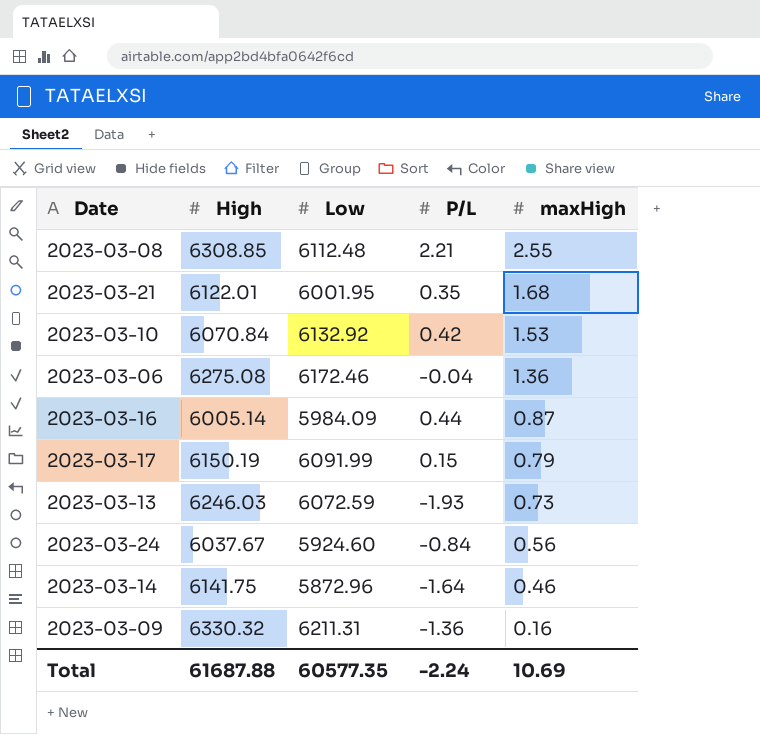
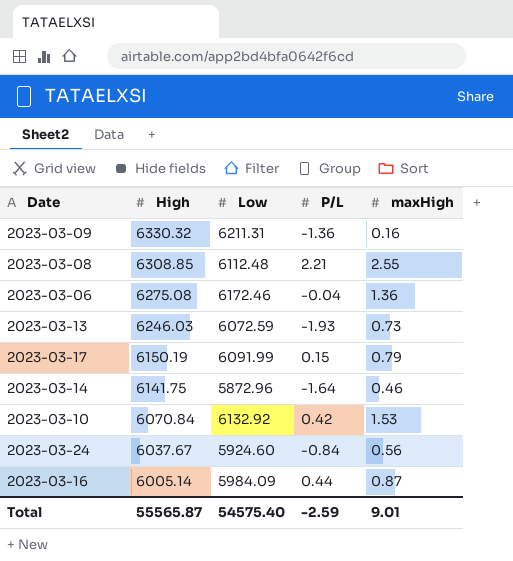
row order: maxHigh descending -> High descending
row 2023-03-21: 6122.01 | 6001.95 | 0.35 | 1.68 -> none
Total | High: 61687.88 -> 55565.87
Total | Low: 60577.35 -> 54575.40
Total | P/L: -2.24 -> -2.59
Total | maxHigh: 10.69 -> 9.01

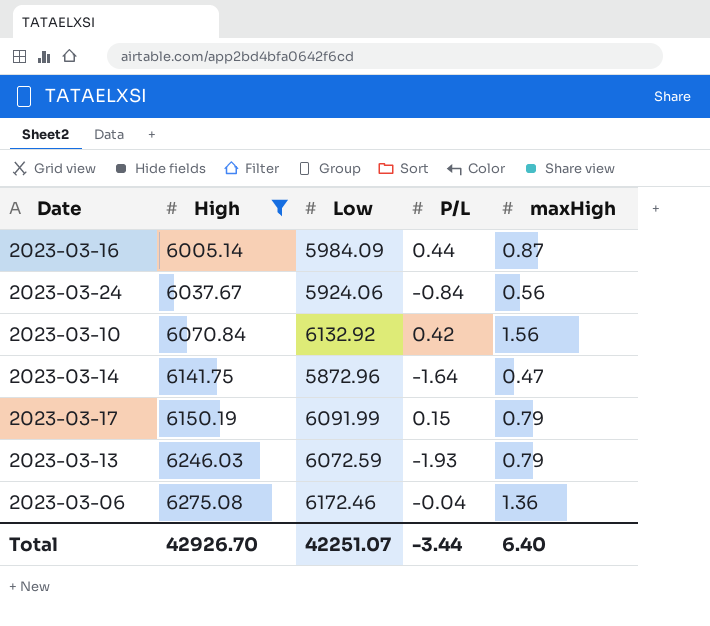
filter: none -> High <= 6275.08
row order: High descending -> High ascending
2023-03-24 | Low: 5924.60 -> 5924.06
2023-03-10 | maxHigh: 1.53 -> 1.56
2023-03-14 | maxHigh: 0.46 -> 0.47
2023-03-13 | maxHigh: 0.73 -> 0.79
Total | High: 55565.87 -> 42926.70
Total | Low: 54575.40 -> 42251.07
Total | P/L: -2.59 -> -3.44
Total | maxHigh: 9.01 -> 6.40

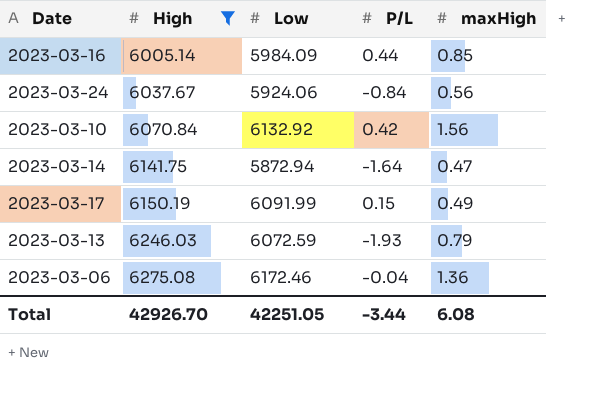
2023-03-16 | maxHigh: 0.87 -> 0.85
2023-03-14 | Low: 5872.96 -> 5872.94
2023-03-17 | maxHigh: 0.79 -> 0.49
Total | Low: 42251.07 -> 42251.05
Total | maxHigh: 6.40 -> 6.08

